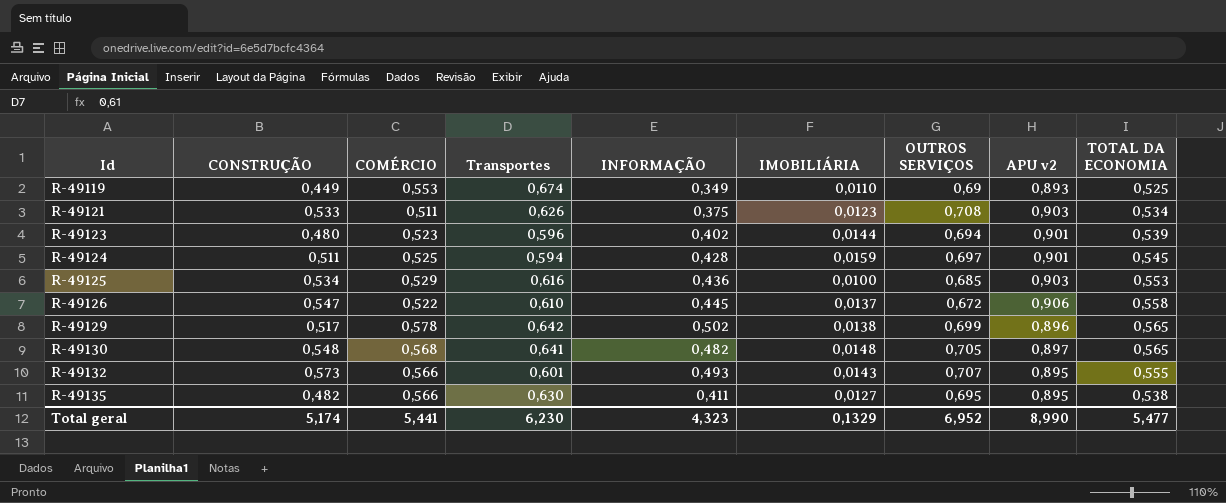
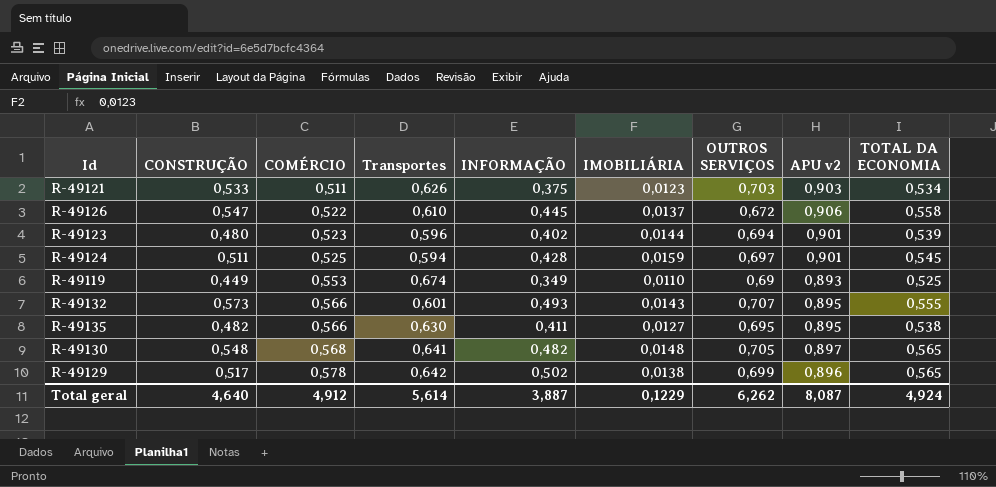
row order: Id ascending -> COMÉRCIO ascending
row R-49125: 0,534 | 0,529 | 0,616 | 0,436 | 0,0100 | 0,685 | 0,903 | 0,553 -> none
R-49121 | OUTROS SERVIÇOS: 0,708 -> 0,703
Total geral | CONSTRUÇÃO: 5,174 -> 4,640
Total geral | COMÉRCIO: 5,441 -> 4,912
Total geral | Transportes: 6,230 -> 5,614
Total geral | INFORMAÇÃO: 4,323 -> 3,887
Total geral | IMOBILIÁRIA: 0,1329 -> 0,1229
Total geral | OUTROS SERVIÇOS: 6,952 -> 6,262
Total geral | APU v2: 8,990 -> 8,087
Total geral | TOTAL DA ECONOMIA: 5,477 -> 4,924

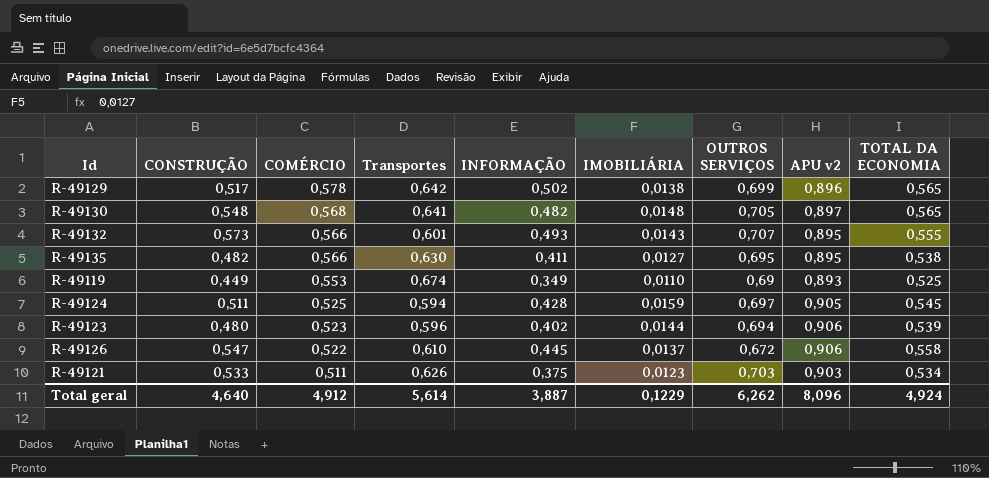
row order: COMÉRCIO ascending -> COMÉRCIO descending
R-49124 | APU v2: 0,901 -> 0,905
R-49123 | APU v2: 0,901 -> 0,906
Total geral | APU v2: 8,087 -> 8,096

